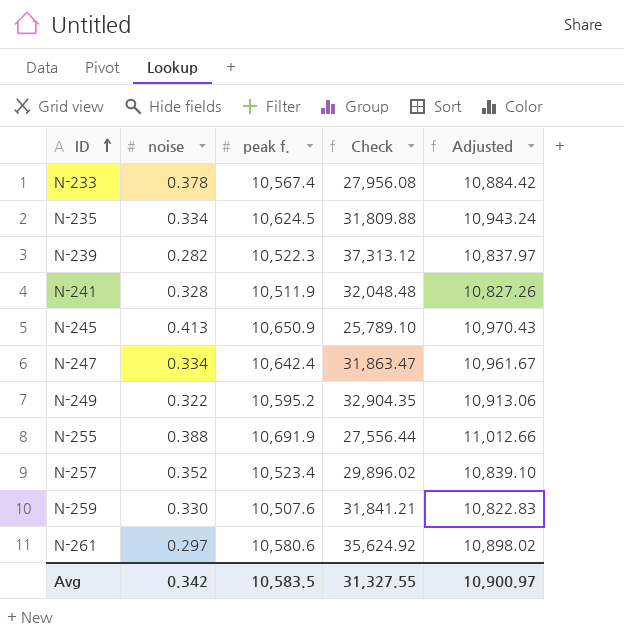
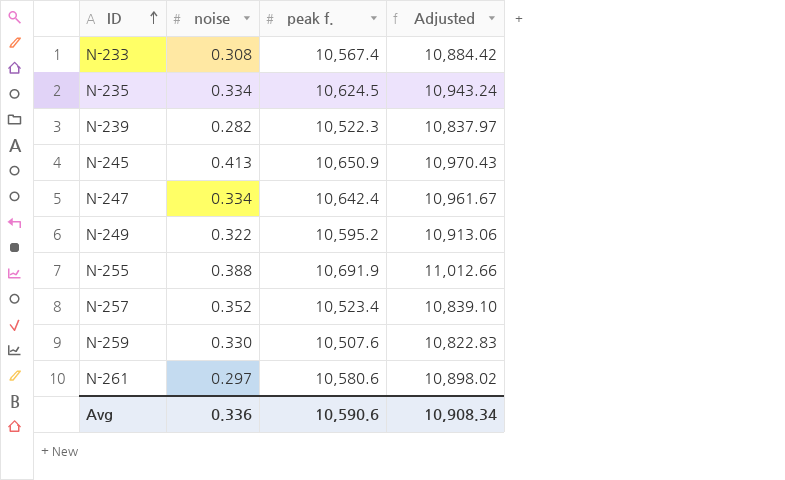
column Check | formula: [peak f.] / [noise] -> none
row N-241: 0.328 | 10,511.9 | 32,048.48 | 10,827.26 -> none
N-233 | noise: 0.378 -> 0.308
Avg | noise: 0.342 -> 0.336
Avg | peak f.: 10,583.5 -> 10,590.6
Avg | Adjusted: 10,900.97 -> 10,908.34

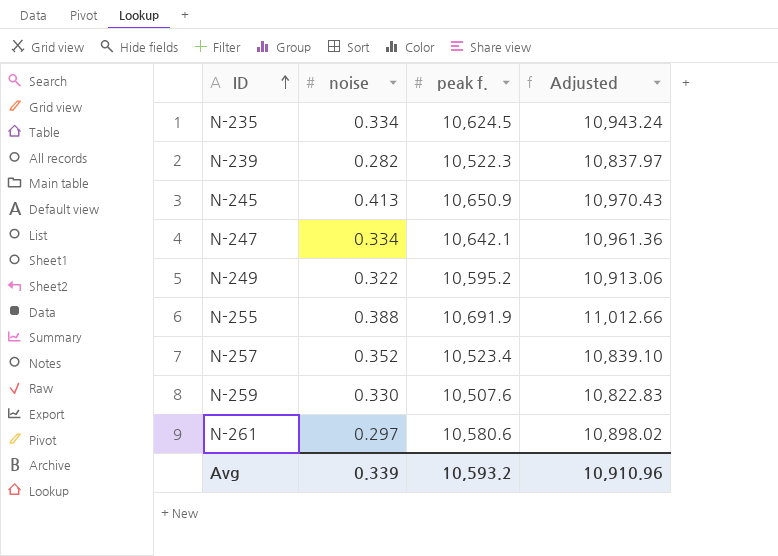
row N-233: 0.308 | 10,567.4 | 10,884.42 -> none
N-247 | peak f.: 10,642.4 -> 10,642.1
N-247 | Adjusted: 10,961.67 -> 10,961.36
Avg | noise: 0.336 -> 0.339
Avg | peak f.: 10,590.6 -> 10,593.2
Avg | Adjusted: 10,908.34 -> 10,910.96

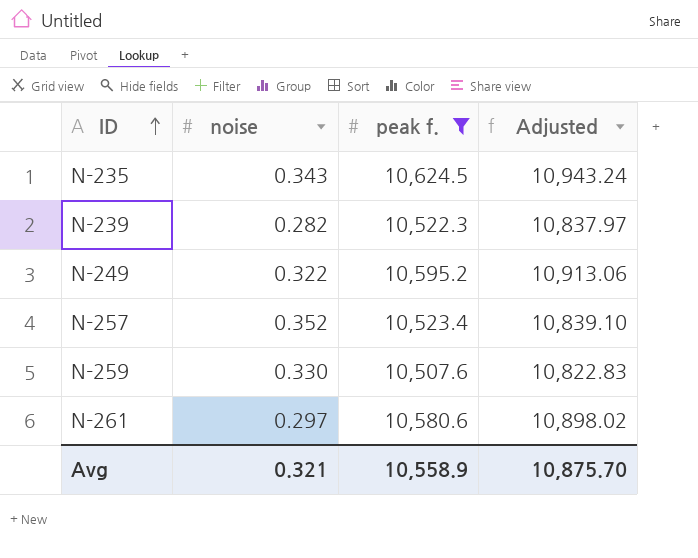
filter: none -> peak f. <= 10,624.5
N-235 | noise: 0.334 -> 0.343
Avg | noise: 0.339 -> 0.321
Avg | peak f.: 10,593.2 -> 10,558.9
Avg | Adjusted: 10,910.96 -> 10,875.70

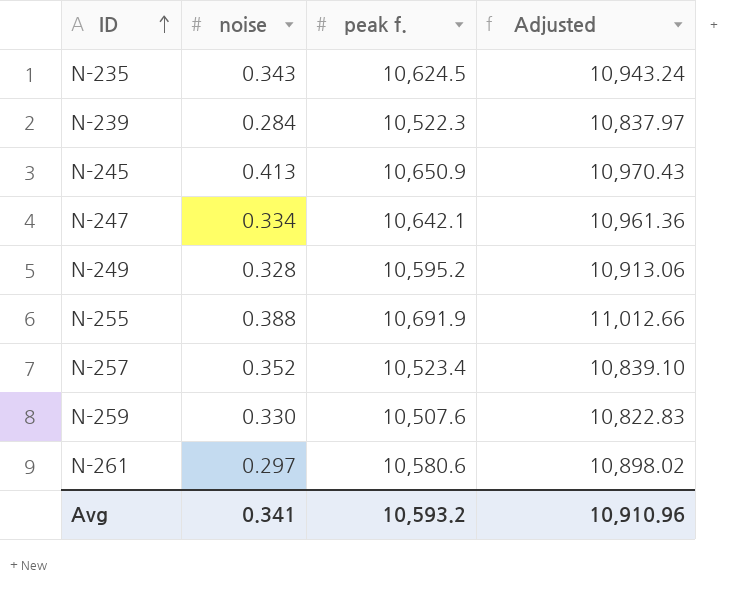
filter: peak f. <= 10,624.5 -> none
N-239 | noise: 0.282 -> 0.284
N-249 | noise: 0.322 -> 0.328
Avg | noise: 0.321 -> 0.341
Avg | peak f.: 10,558.9 -> 10,593.2
Avg | Adjusted: 10,875.70 -> 10,910.96

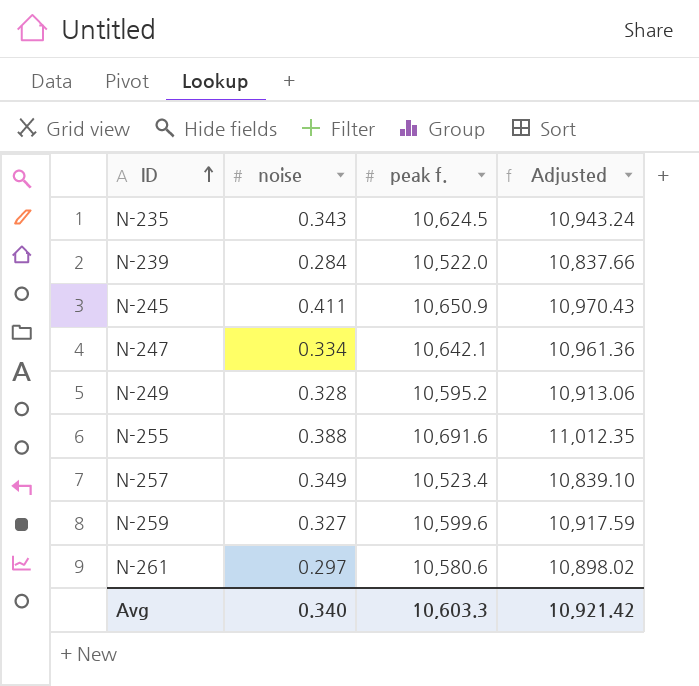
N-239 | peak f.: 10,522.3 -> 10,522.0
N-239 | Adjusted: 10,837.97 -> 10,837.66
N-245 | noise: 0.413 -> 0.411
N-255 | peak f.: 10,691.9 -> 10,691.6
N-255 | Adjusted: 11,012.66 -> 11,012.35
N-257 | noise: 0.352 -> 0.349
N-259 | noise: 0.330 -> 0.327
N-259 | peak f.: 10,507.6 -> 10,599.6
N-259 | Adjusted: 10,822.83 -> 10,917.59
Avg | noise: 0.341 -> 0.340
Avg | peak f.: 10,593.2 -> 10,603.3
Avg | Adjusted: 10,910.96 -> 10,921.42

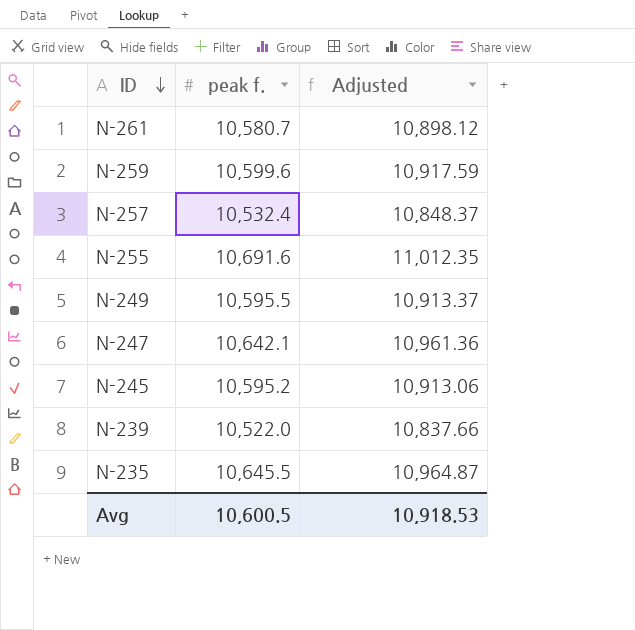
row order: ID ascending -> ID descending
column noise | position: 2 -> none
N-261 | peak f.: 10,580.6 -> 10,580.7
N-261 | Adjusted: 10,898.02 -> 10,898.12
N-257 | peak f.: 10,523.4 -> 10,532.4
N-257 | Adjusted: 10,839.10 -> 10,848.37
N-249 | peak f.: 10,595.2 -> 10,595.5
N-249 | Adjusted: 10,913.06 -> 10,913.37
N-245 | peak f.: 10,650.9 -> 10,595.2
N-245 | Adjusted: 10,970.43 -> 10,913.06
N-235 | peak f.: 10,624.5 -> 10,645.5
N-235 | Adjusted: 10,943.24 -> 10,964.87
Avg | peak f.: 10,603.3 -> 10,600.5
Avg | Adjusted: 10,921.42 -> 10,918.53

